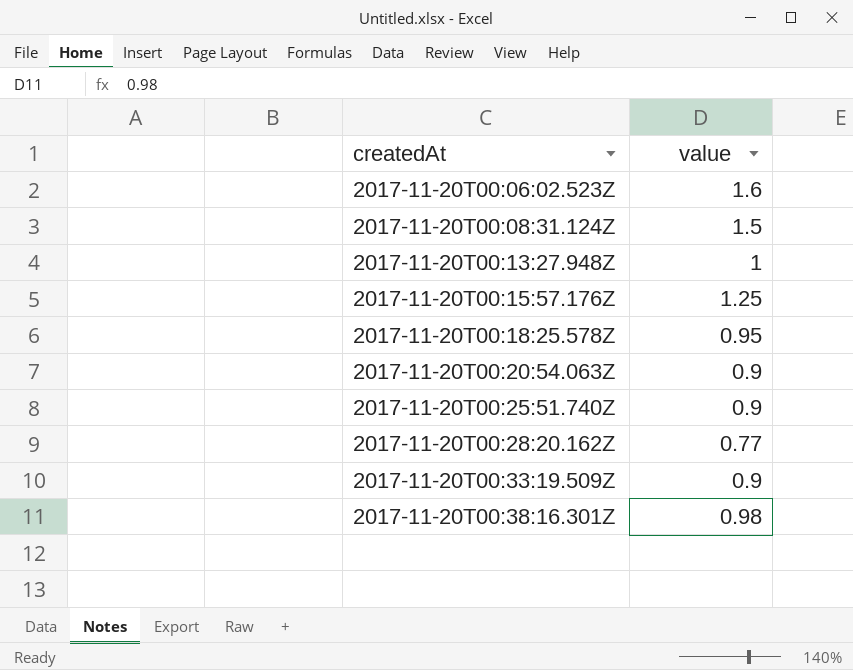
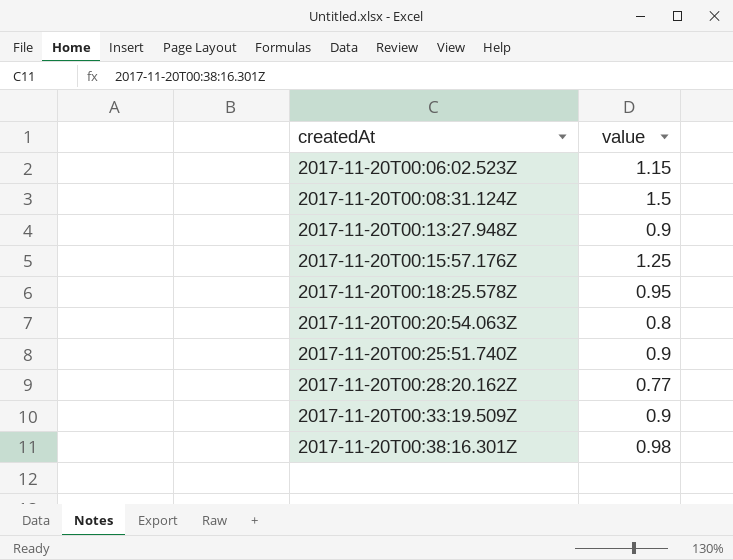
2017-11-20T00:06:02.523Z | value: 1.6 -> 1.15
2017-11-20T00:13:27.948Z | value: 1 -> 0.9
2017-11-20T00:20:54.063Z | value: 0.9 -> 0.8

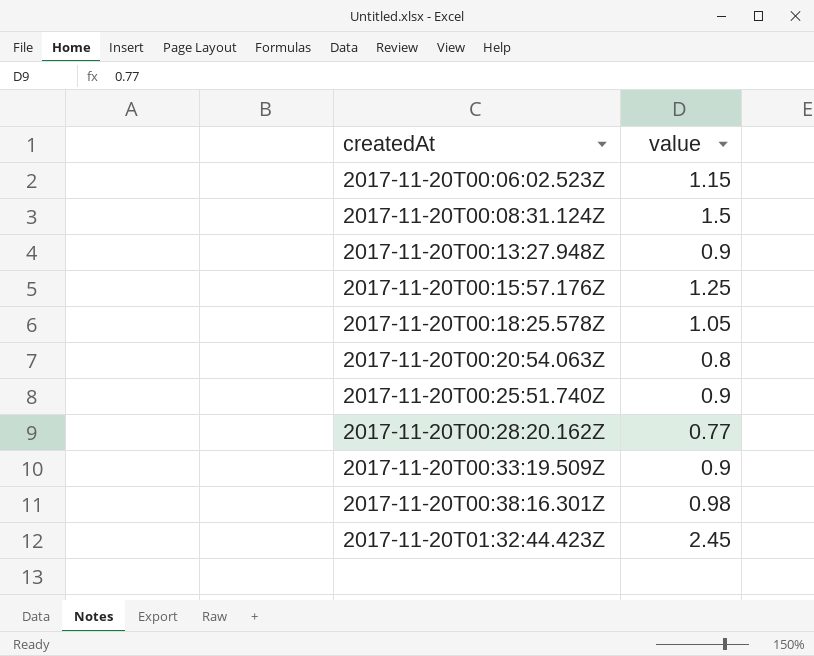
2017-11-20T00:18:25.578Z | value: 0.95 -> 1.05
row 2017-11-20T01:32:44.423Z: none -> 2.45

